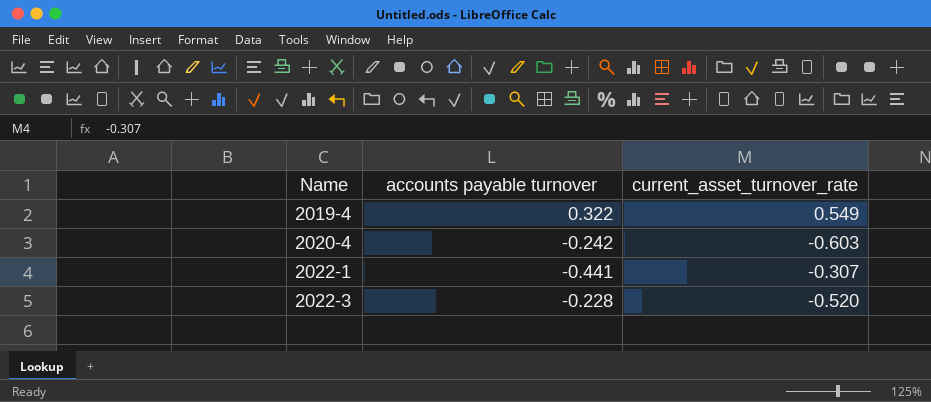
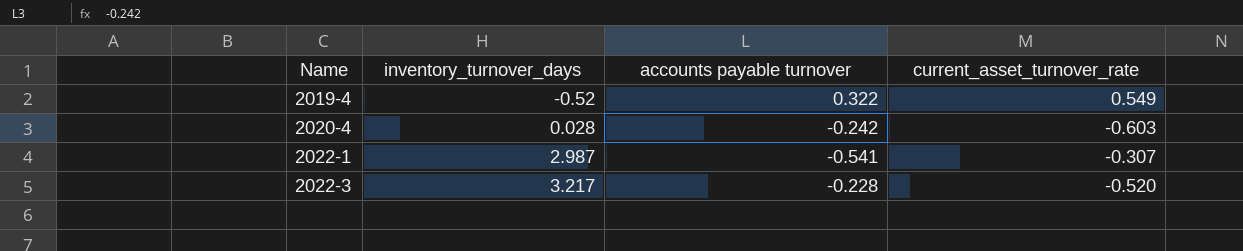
column inventory_turnover_days | position: none -> 2
2022-1 | accounts payable turnover: -0.441 -> -0.541

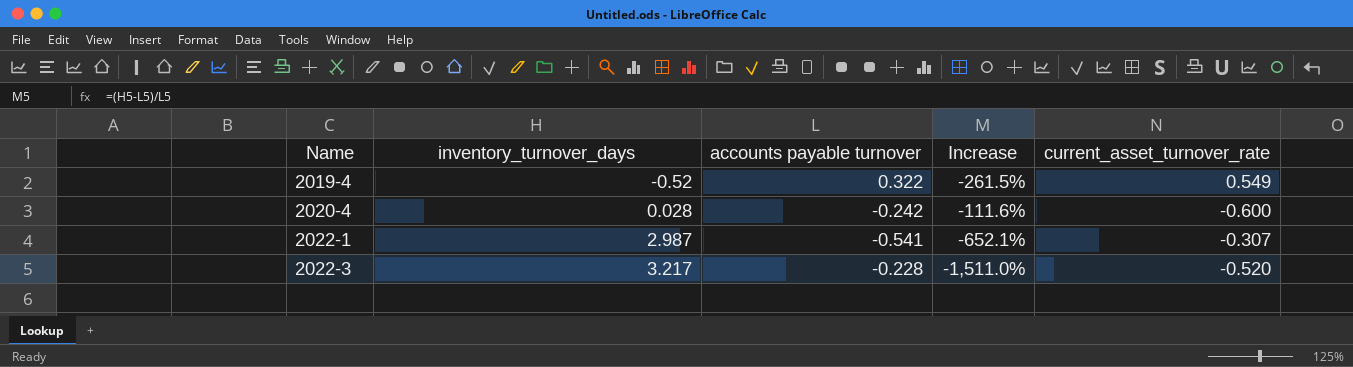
column Increase | formula: none -> ([inventory_turnover_days] - [accounts payable turnover]) / [accounts payable turnover]
2020-4 | current_asset_turnover_rate: -0.603 -> -0.600

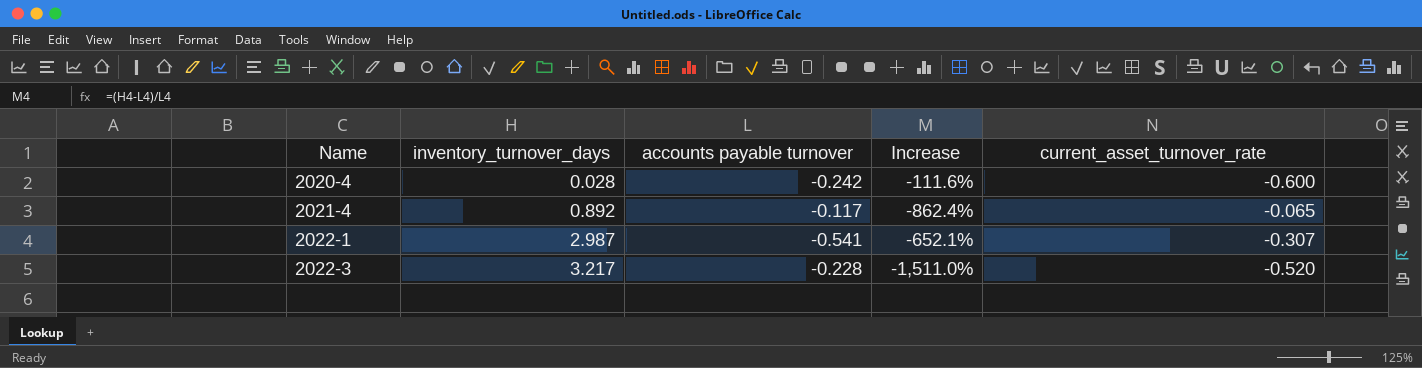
row 2019-4: -0.52 | 0.322 | -261.5% | 0.549 -> none
row 2021-4: none -> 0.892 | -0.117 | -862.4% | -0.065

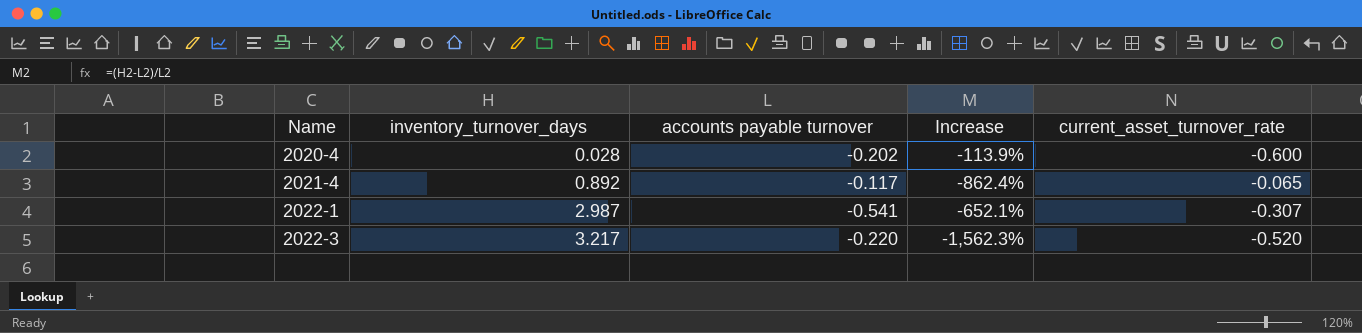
2020-4 | accounts payable turnover: -0.242 -> -0.202
2020-4 | Increase: -111.6% -> -113.9%
2022-3 | accounts payable turnover: -0.228 -> -0.220
2022-3 | Increase: -1,511.0% -> -1,562.3%

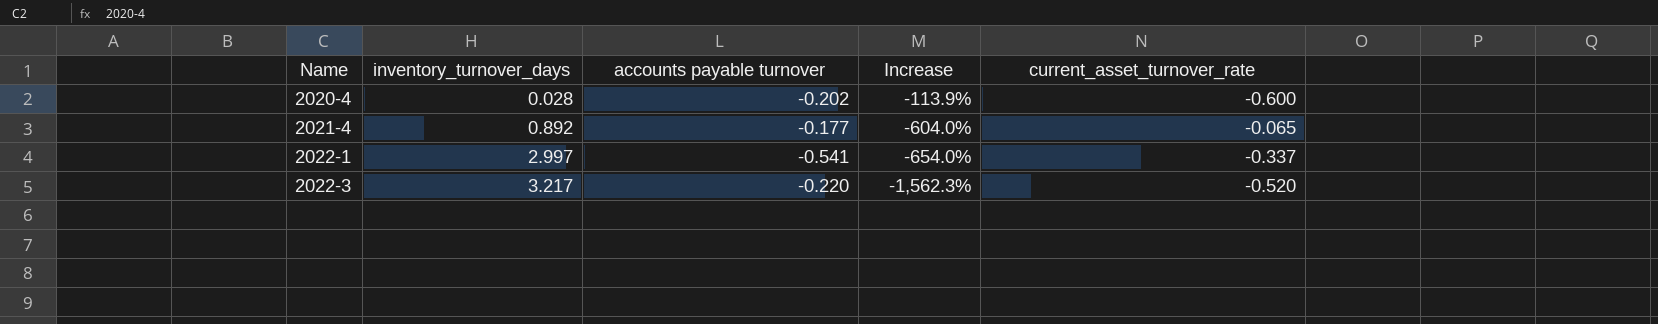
2021-4 | accounts payable turnover: -0.117 -> -0.177
2021-4 | Increase: -862.4% -> -604.0%
2022-1 | inventory_turnover_days: 2.987 -> 2.997
2022-1 | Increase: -652.1% -> -654.0%
2022-1 | current_asset_turnover_rate: -0.307 -> -0.337

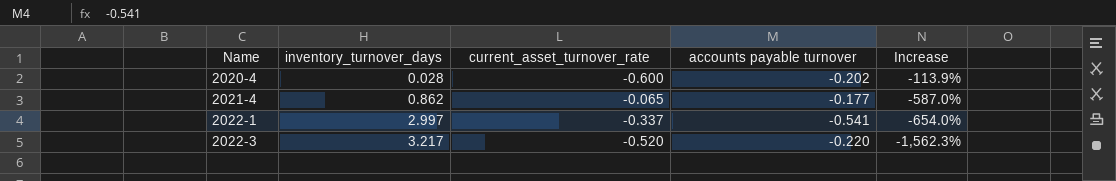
column current_asset_turnover_rate | position: 5 -> 3
2021-4 | inventory_turnover_days: 0.892 -> 0.862
2021-4 | Increase: -604.0% -> -587.0%

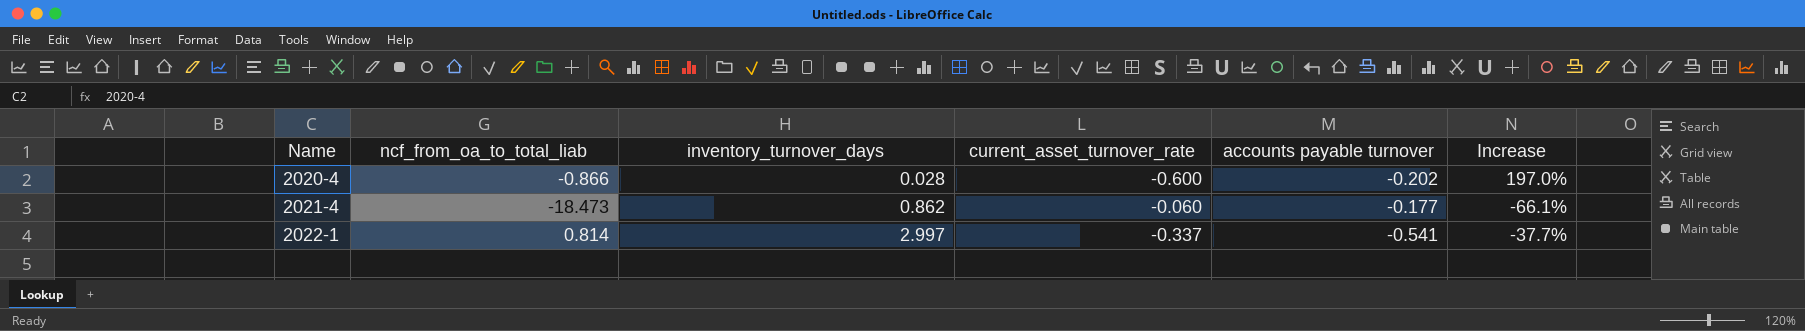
column ncf_from_oa_to_total_liab | position: none -> 2
column Increase | formula: ([inventory_turnover_days] - [accounts payable turnover]) / [accounts payable turnover] -> ([current_asset_turnover_rate] - [accounts payable turnover]) / [accounts payable turnover]
row 2022-3: 3.217 | -0.520 | -0.220 | -1,562.3% -> none
2021-4 | current_asset_turnover_rate: -0.065 -> -0.060

